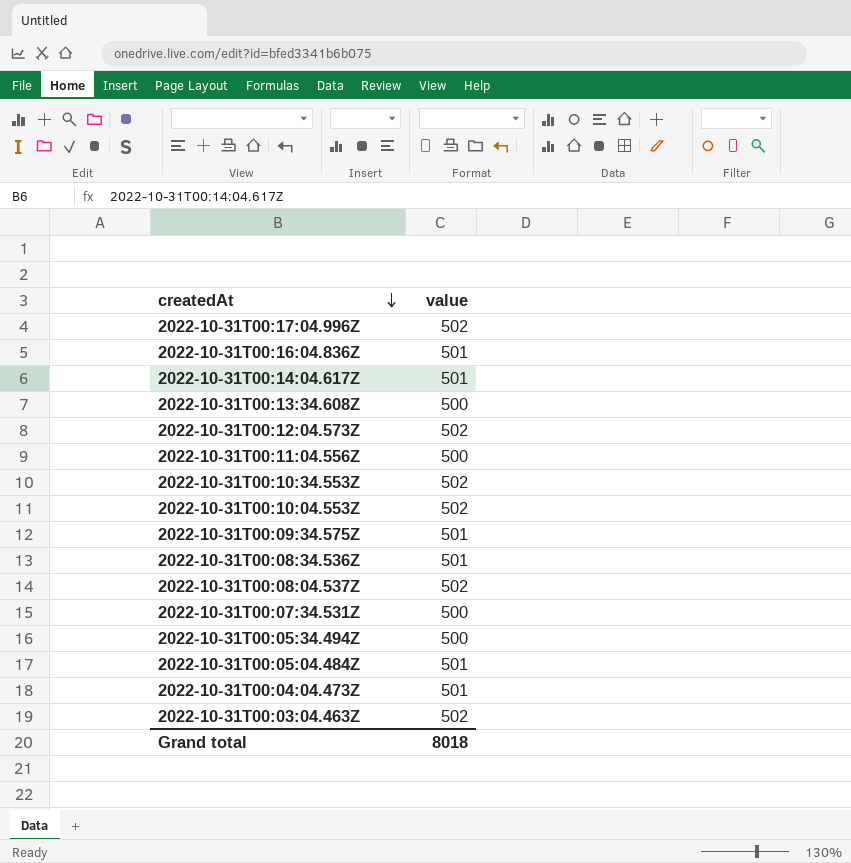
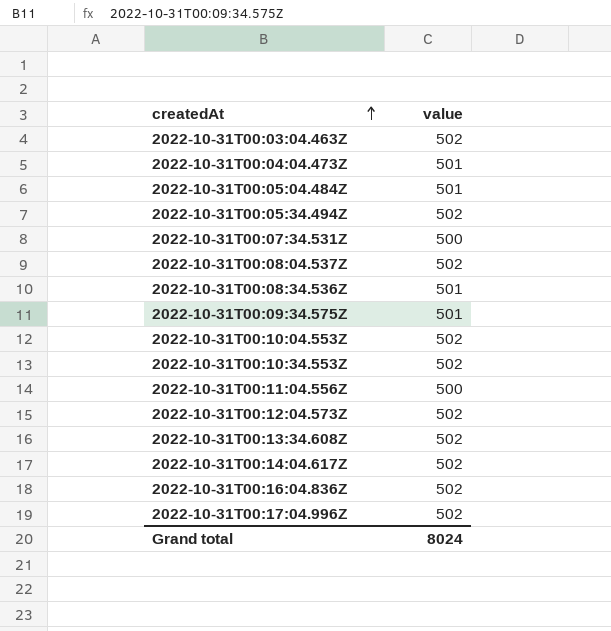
row order: createdAt descending -> createdAt ascending
2022-10-31T00:05:34.494Z | value: 500 -> 502
2022-10-31T00:13:34.608Z | value: 500 -> 502
2022-10-31T00:14:04.617Z | value: 501 -> 502
2022-10-31T00:16:04.836Z | value: 501 -> 502
Grand total | value: 8018 -> 8024

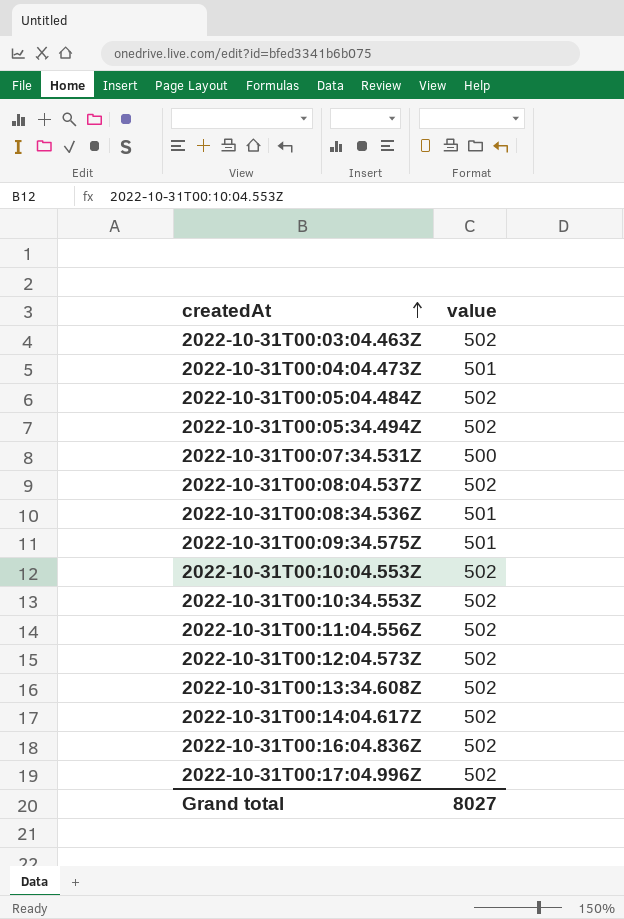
2022-10-31T00:05:04.484Z | value: 501 -> 502
2022-10-31T00:11:04.556Z | value: 500 -> 502
Grand total | value: 8024 -> 8027

